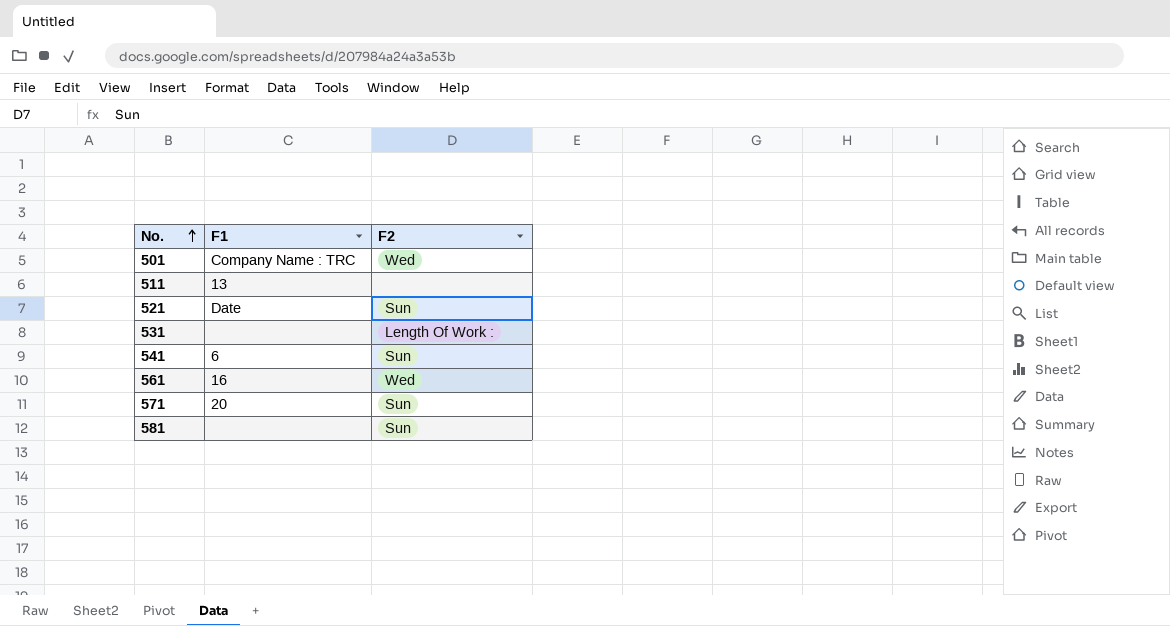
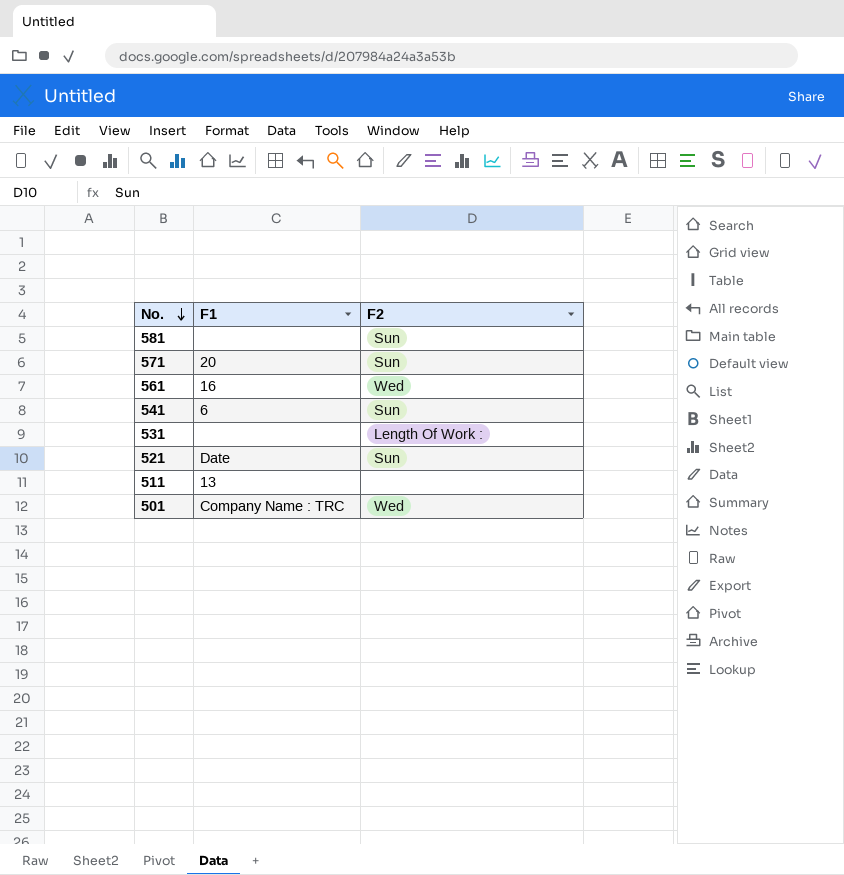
row order: No. ascending -> No. descending

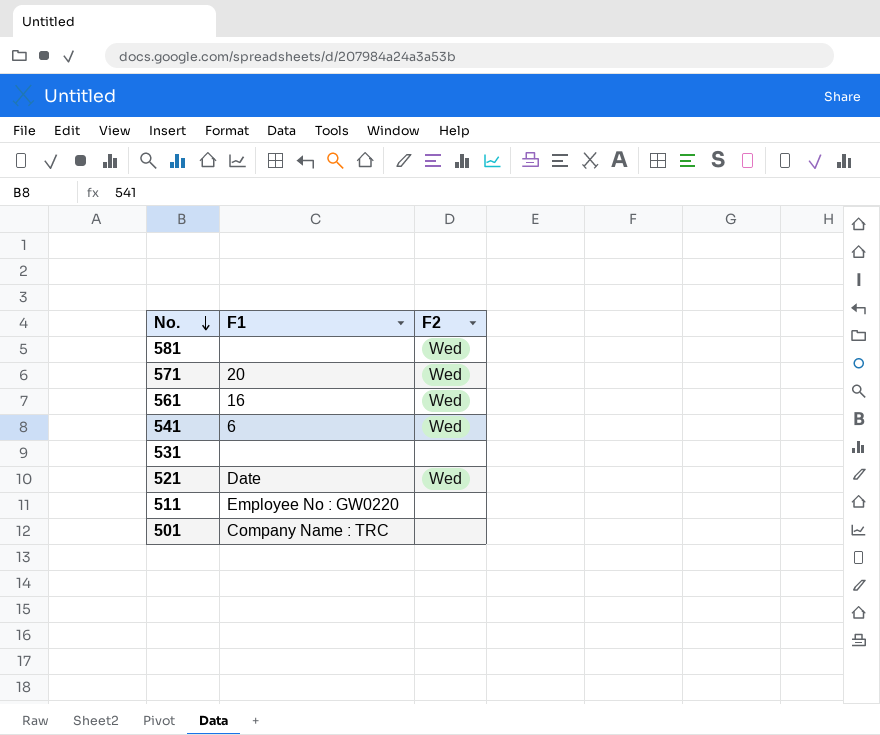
581 | F2: Sun -> Wed
571 | F2: Sun -> Wed
541 | F2: Sun -> Wed
531 | F2: Length Of Work : -> none
521 | F2: Sun -> Wed
511 | F1: 13 -> Employee No : GW0220
501 | F2: Wed -> none

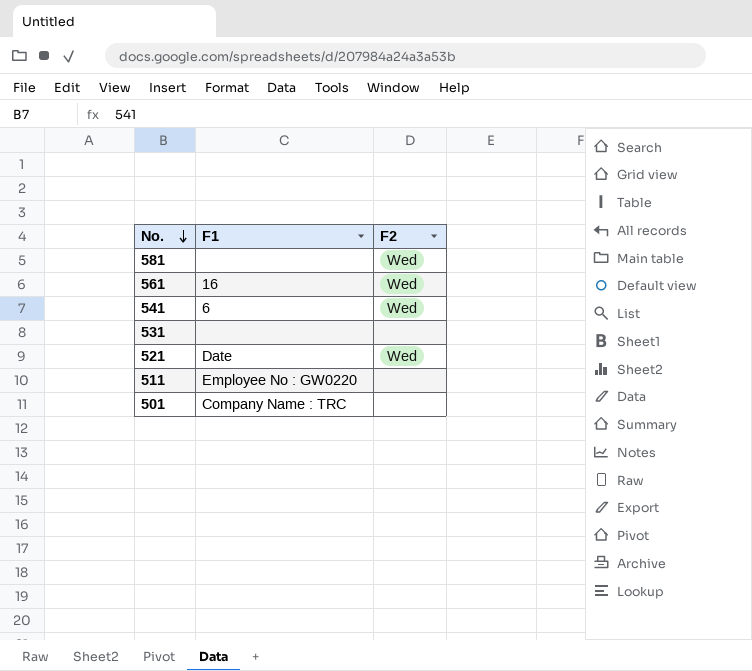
row 571: 20 | Wed -> none

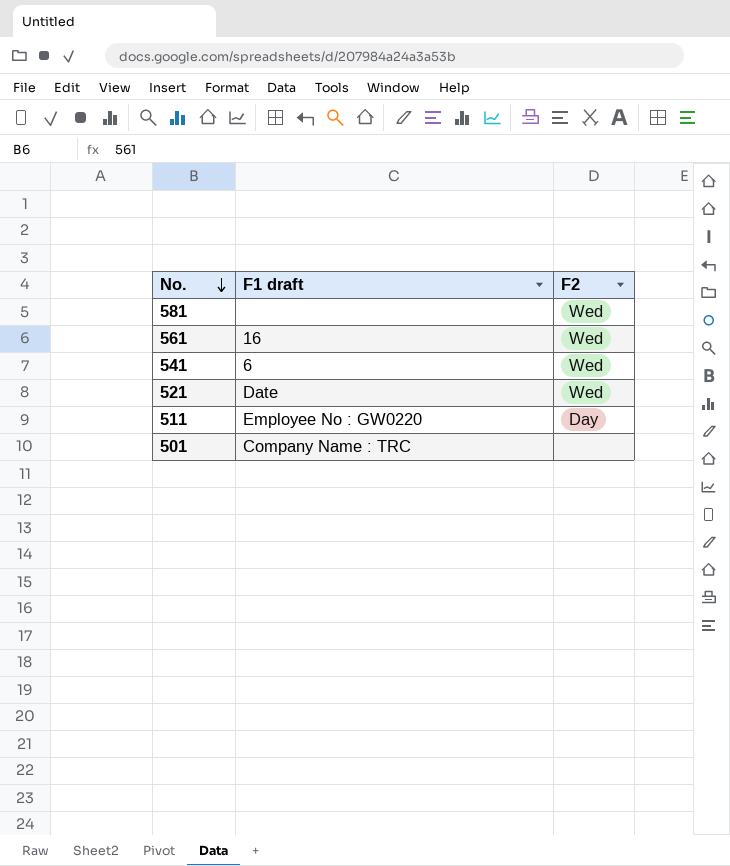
column name: F1 -> F1 draft
row 531: none | none -> none
511 | F2: none -> Day

